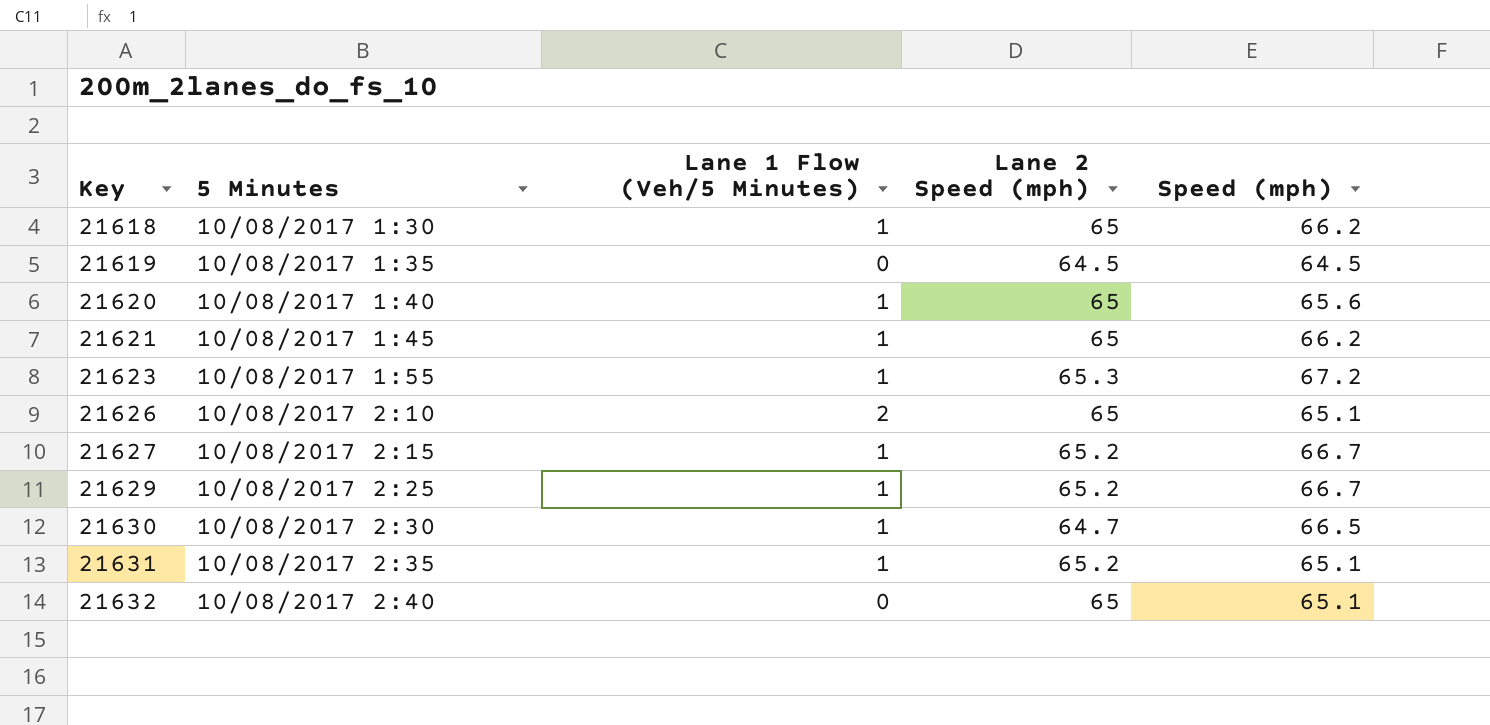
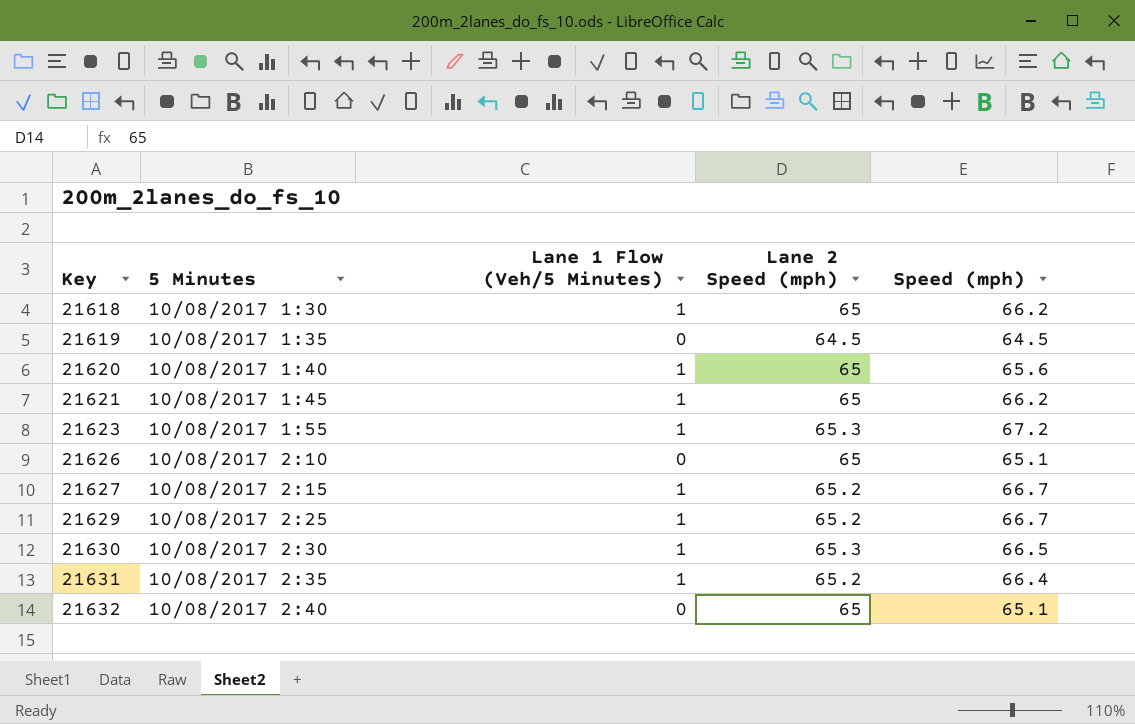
21626 | Lane 1 Flow (Veh/5 Minutes): 2 -> 0
21630 | Lane 2 Speed (mph): 64.7 -> 65.3
21631 | Speed (mph): 65.1 -> 66.4

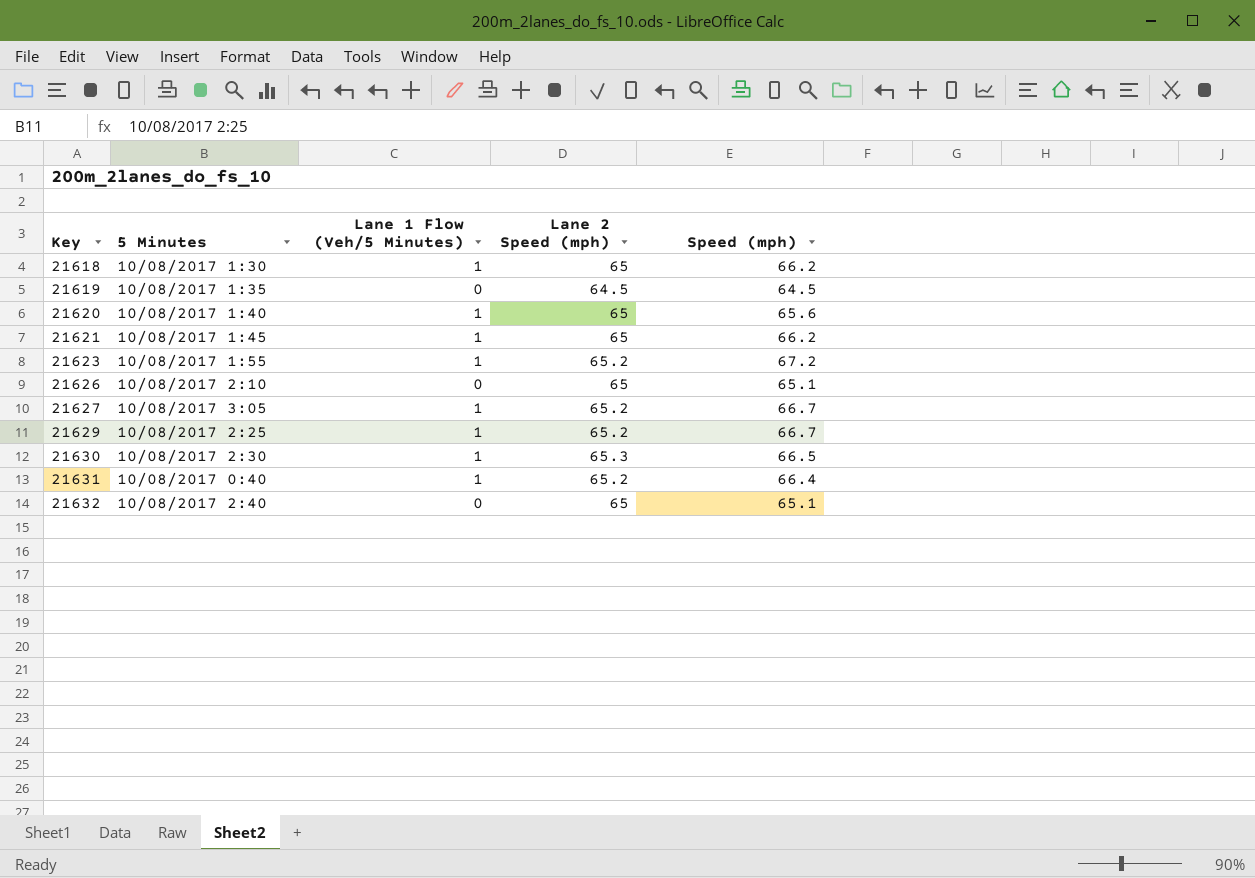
21623 | Lane 2 Speed (mph): 65.3 -> 65.2
21627 | 5 Minutes: 10/08/2017 2:15 -> 10/08/2017 3:05
21631 | 5 Minutes: 10/08/2017 2:35 -> 10/08/2017 0:40

